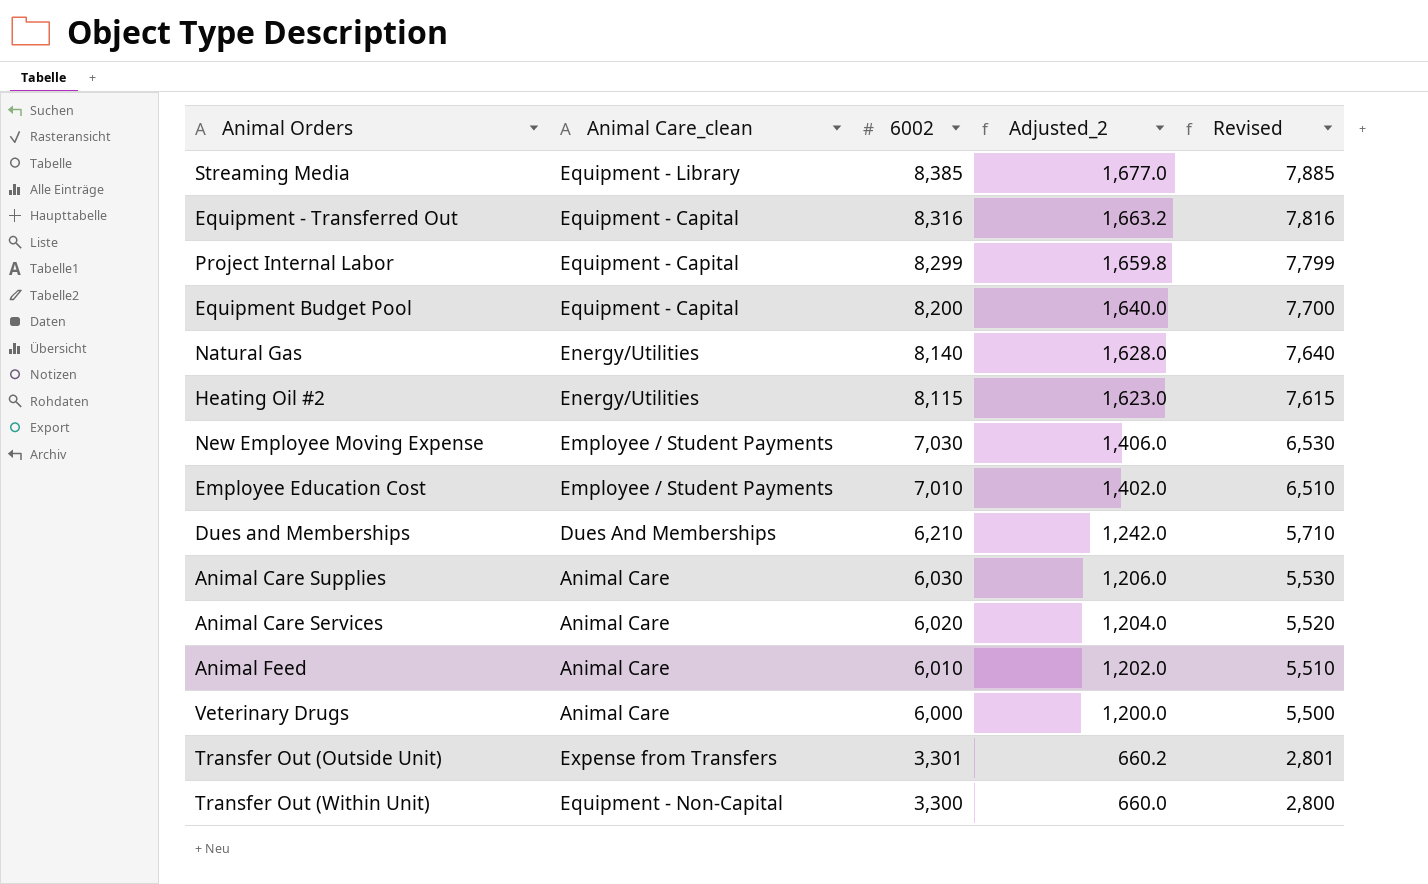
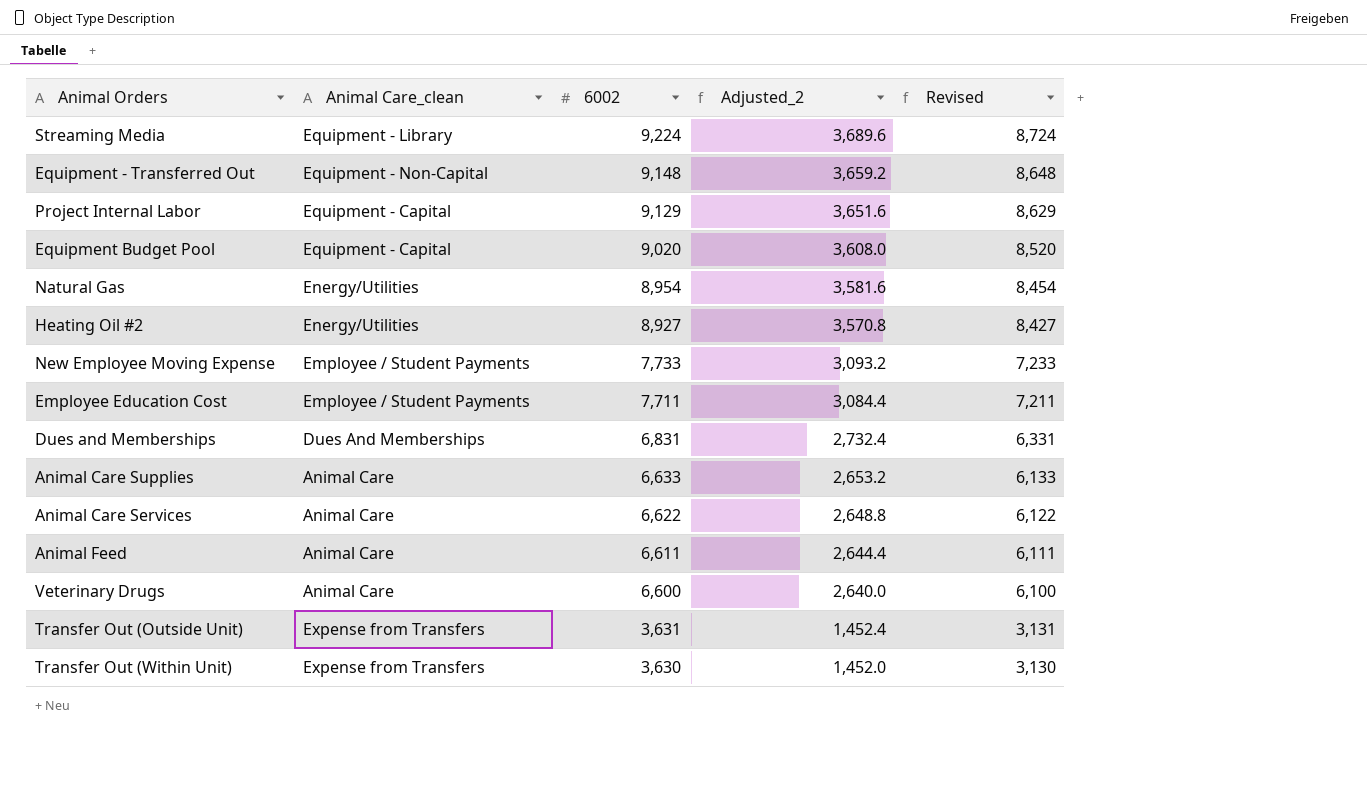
column Adjusted_2 | formula: [6002] * 0.2 -> [6002] * 0.4
Streaming Media | 6002: 8,385 -> 9,224
Streaming Media | Revised: 7,885 -> 8,724
Equipment - Transferred Out | Animal Care_clean: Equipment - Capital -> Equipment - Non-Capital
Equipment - Transferred Out | 6002: 8,316 -> 9,148
Equipment - Transferred Out | Revised: 7,816 -> 8,648
Project Internal Labor | 6002: 8,299 -> 9,129
Project Internal Labor | Revised: 7,799 -> 8,629
Equipment Budget Pool | 6002: 8,200 -> 9,020
Equipment Budget Pool | Revised: 7,700 -> 8,520
Natural Gas | 6002: 8,140 -> 8,954
Natural Gas | Revised: 7,640 -> 8,454
Heating Oil #2 | 6002: 8,115 -> 8,927
Heating Oil #2 | Revised: 7,615 -> 8,427
New Employee Moving Expense | 6002: 7,030 -> 7,733
New Employee Moving Expense | Revised: 6,530 -> 7,233
Employee Education Cost | 6002: 7,010 -> 7,711
Employee Education Cost | Revised: 6,510 -> 7,211
Dues and Memberships | 6002: 6,210 -> 6,831
Dues and Memberships | Revised: 5,710 -> 6,331
Animal Care Supplies | 6002: 6,030 -> 6,633
Animal Care Supplies | Revised: 5,530 -> 6,133
Animal Care Services | 6002: 6,020 -> 6,622
Animal Care Services | Revised: 5,520 -> 6,122
Animal Feed | 6002: 6,010 -> 6,611
Animal Feed | Revised: 5,510 -> 6,111
Veterinary Drugs | 6002: 6,000 -> 6,600
Veterinary Drugs | Revised: 5,500 -> 6,100
Transfer Out (Outside Unit) | 6002: 3,301 -> 3,631
Transfer Out (Outside Unit) | Revised: 2,801 -> 3,131
Transfer Out (Within Unit) | Animal Care_clean: Equipment - Non-Capital -> Expense from Transfers
Transfer Out (Within Unit) | 6002: 3,300 -> 3,630
Transfer Out (Within Unit) | Revised: 2,800 -> 3,130

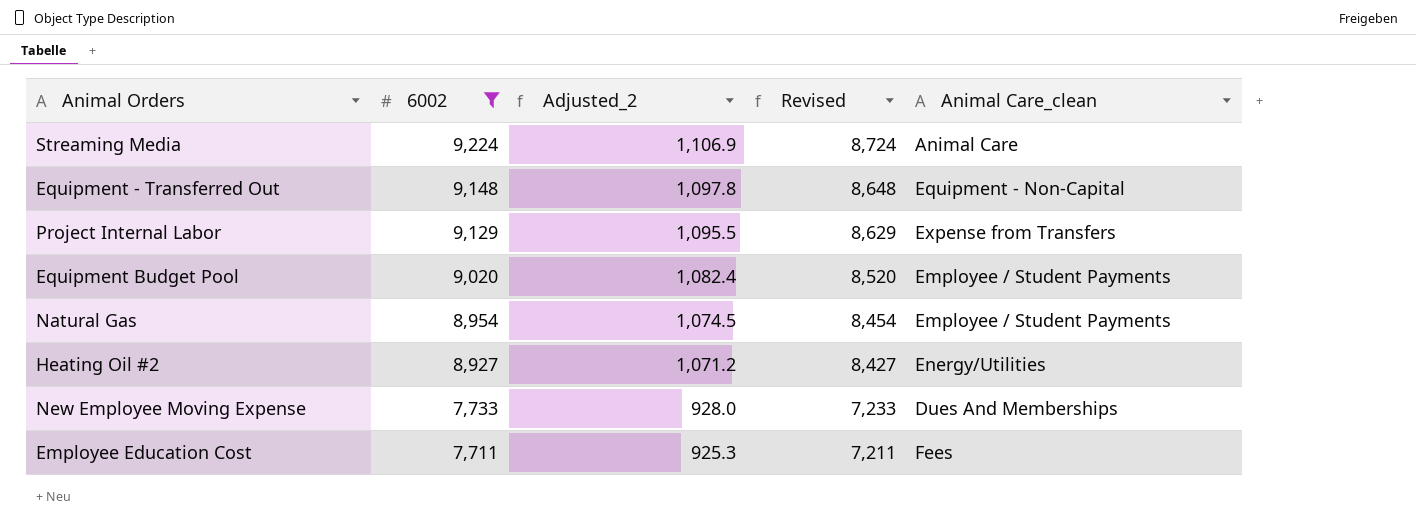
filter: none -> 6002 >= 7,711
column Adjusted_2 | formula: [6002] * 0.4 -> [6002] * 0.12
column Animal Care_clean | position: 2 -> 5
Streaming Media | Animal Care_clean: Equipment - Library -> Animal Care
Project Internal Labor | Animal Care_clean: Equipment - Capital -> Expense from Transfers
Equipment Budget Pool | Animal Care_clean: Equipment - Capital -> Employee / Student Payments
Natural Gas | Animal Care_clean: Energy/Utilities -> Employee / Student Payments
New Employee Moving Expense | Animal Care_clean: Employee / Student Payments -> Dues And Memberships
Employee Education Cost | Animal Care_clean: Employee / Student Payments -> Fees

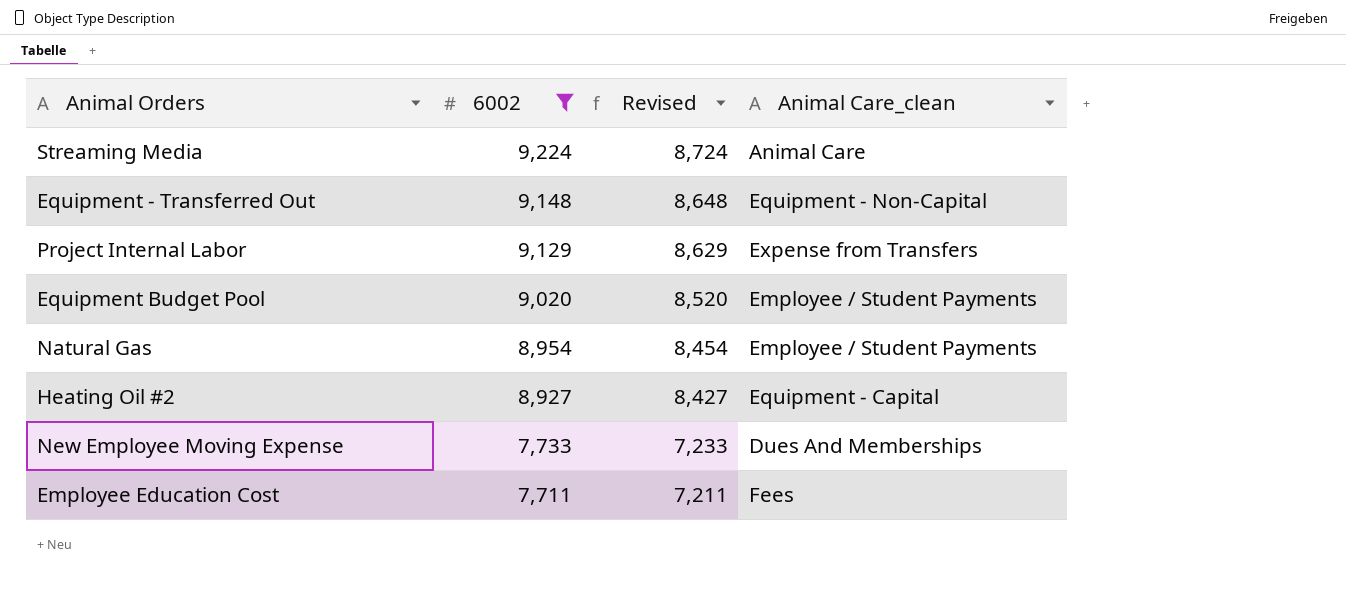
column Adjusted_2 | formula: [6002] * 0.12 -> none
Heating Oil #2 | Animal Care_clean: Energy/Utilities -> Equipment - Capital

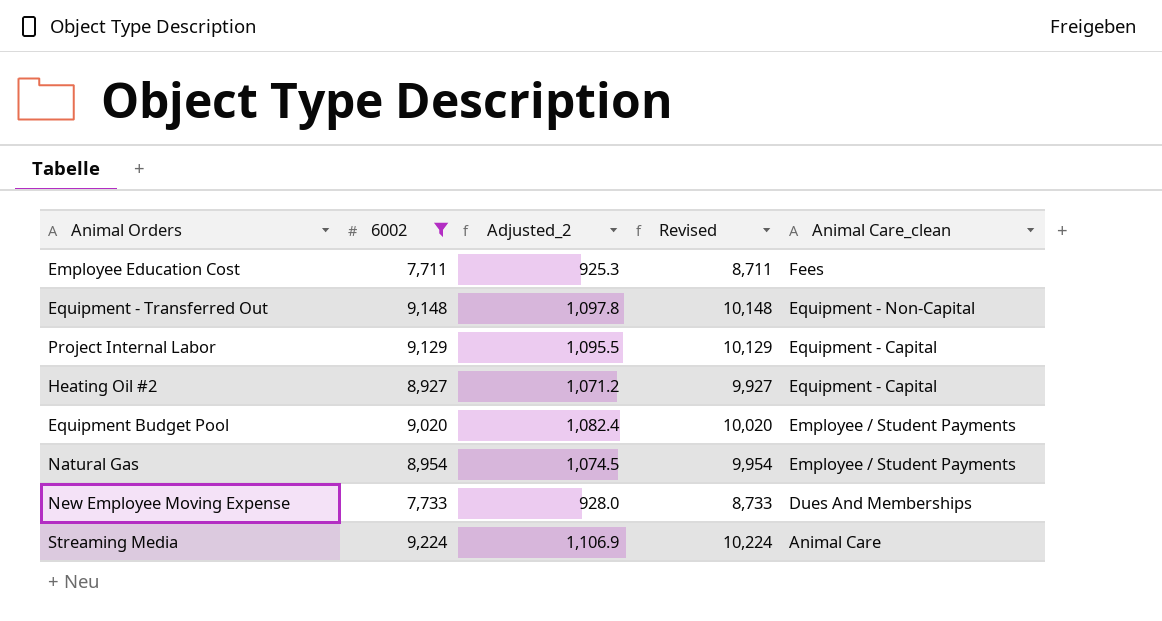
row order: 6002 descending -> Animal Care_clean descending
column Adjusted_2 | formula: none -> [6002] * 0.12
column Revised | formula: [6002] - 500 -> [6002] + 1000
Project Internal Labor | Animal Care_clean: Expense from Transfers -> Equipment - Capital

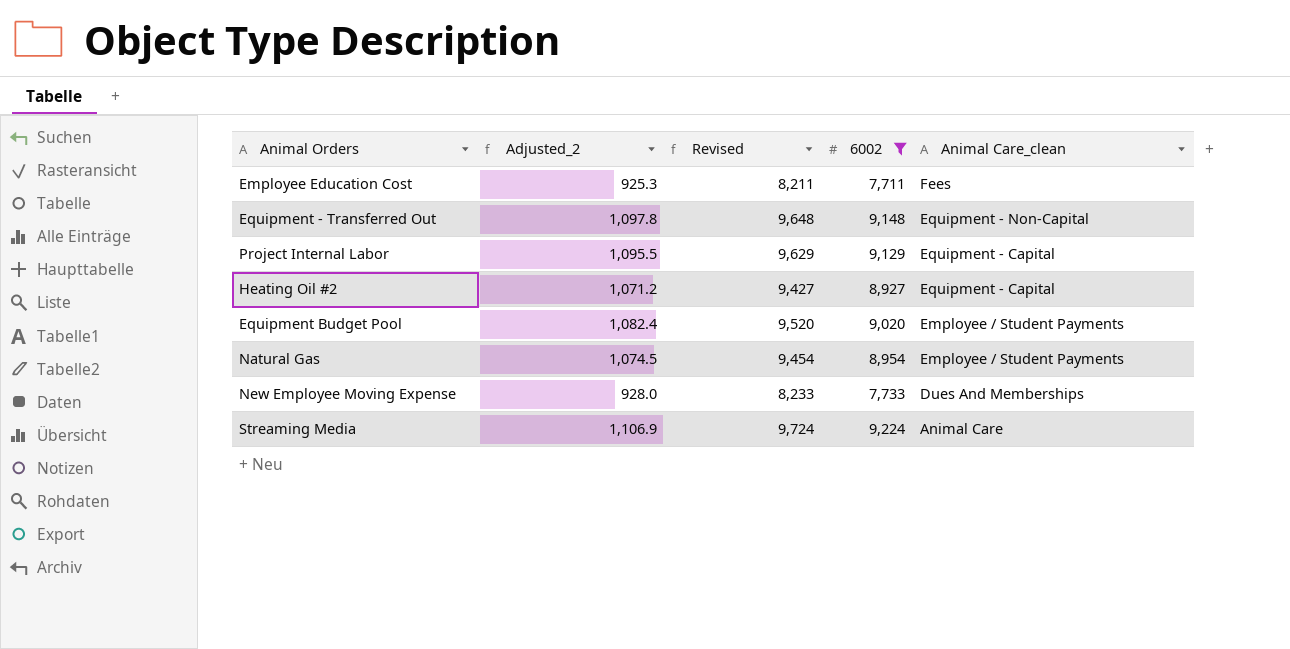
column Revised | formula: [6002] + 1000 -> [6002] + 500
column 6002 | position: 2 -> 4

